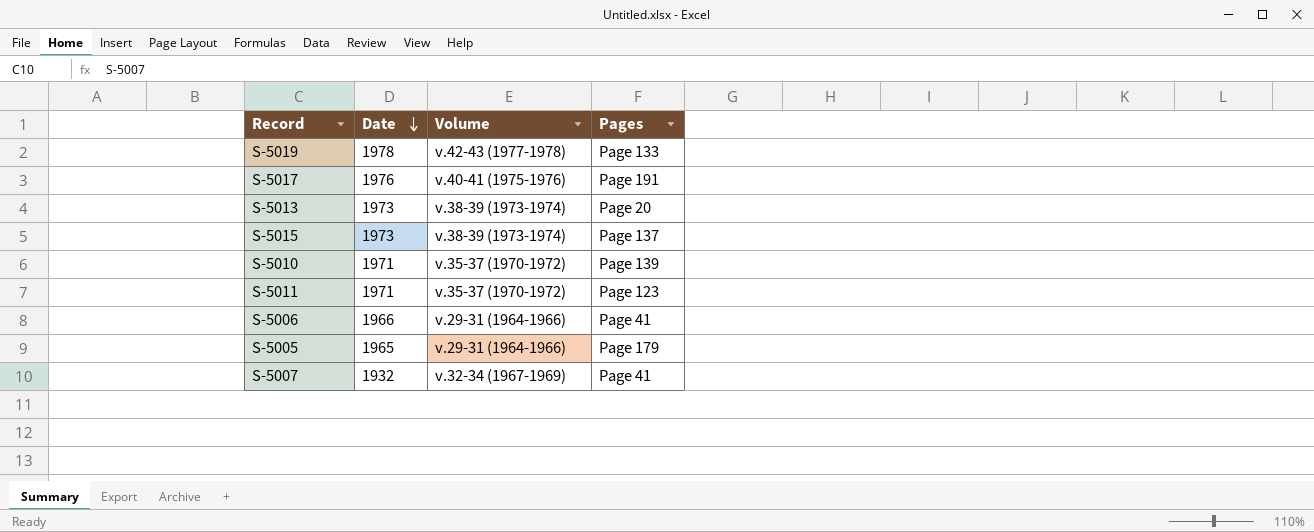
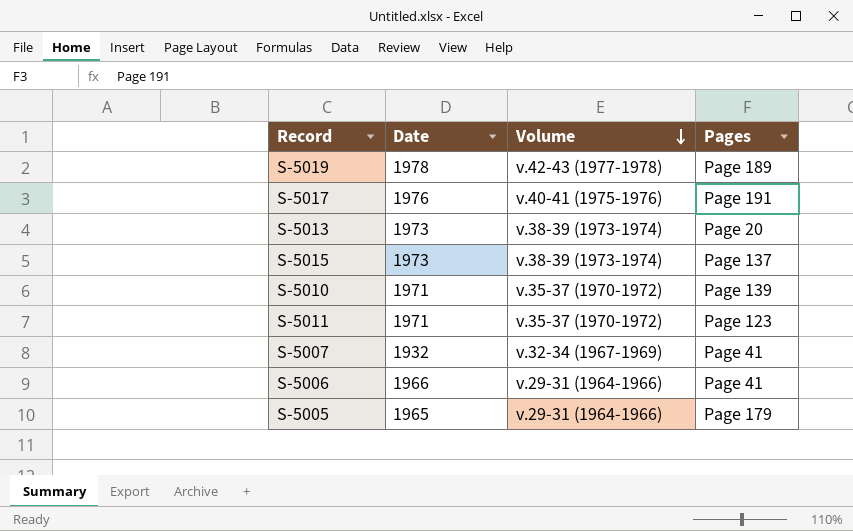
row order: Date descending -> Volume descending
S-5019 | Pages: Page 133 -> Page 189

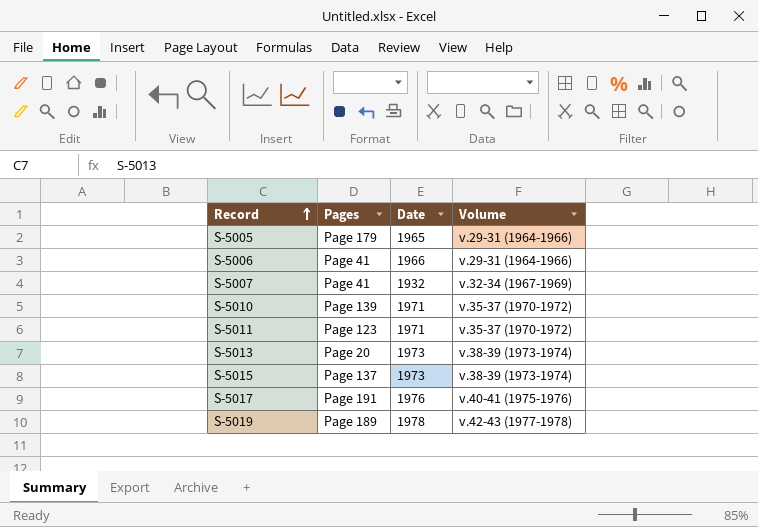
row order: Volume descending -> Record ascending
column Pages | position: 4 -> 2

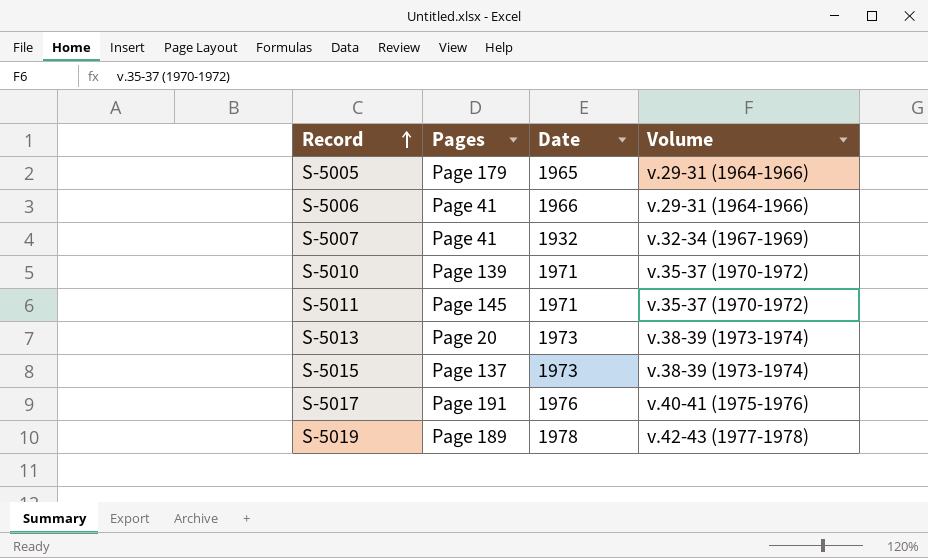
S-5011 | Pages: Page 123 -> Page 145

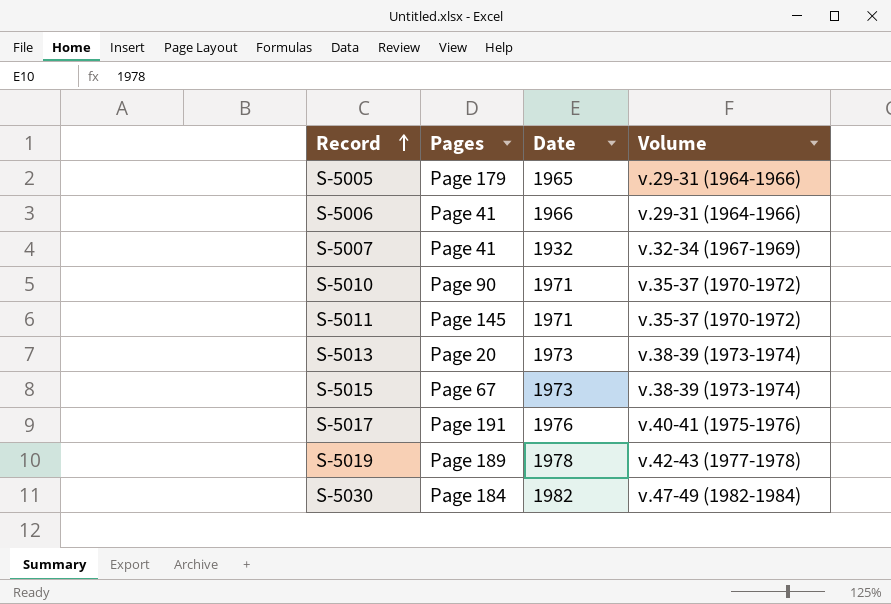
S-5010 | Pages: Page 139 -> Page 90
S-5015 | Pages: Page 137 -> Page 67
row S-5030: none -> Page 184 | 1982 | v.47-49 (1982-1984)

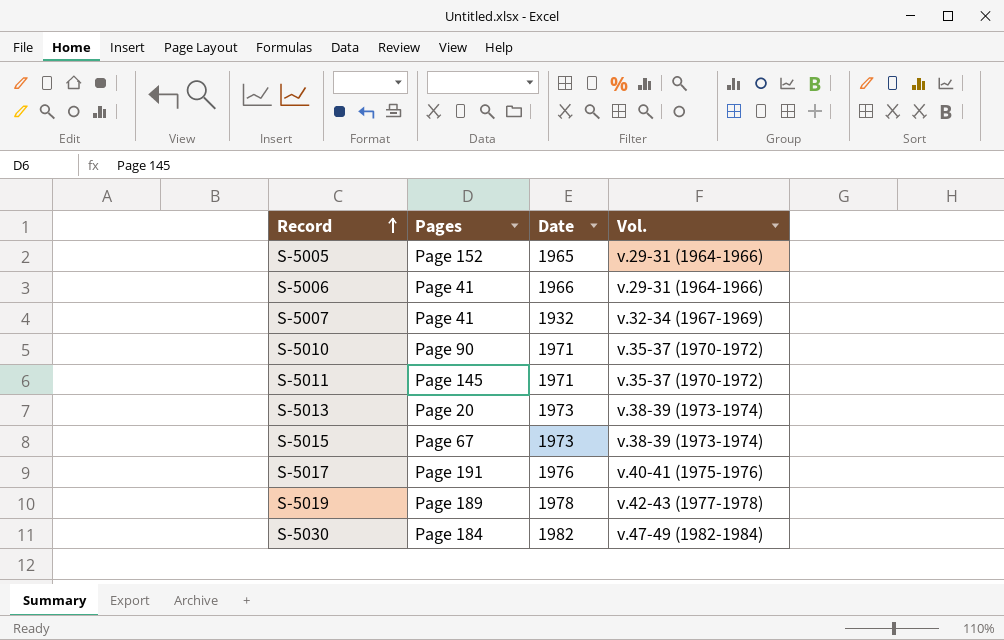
column name: Volume -> Vol.
S-5005 | Pages: Page 179 -> Page 152

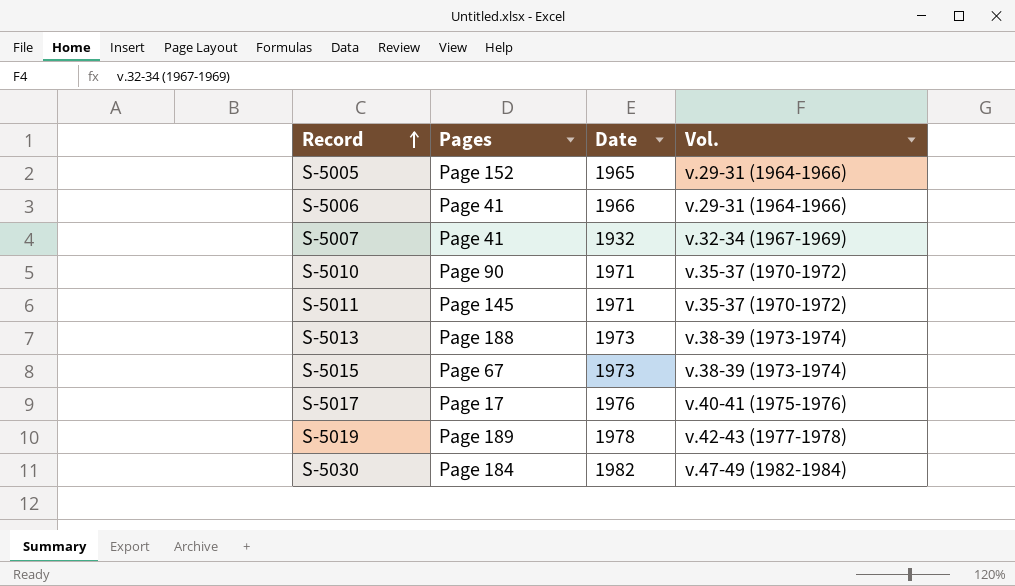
S-5013 | Pages: Page 20 -> Page 188
S-5017 | Pages: Page 191 -> Page 17

